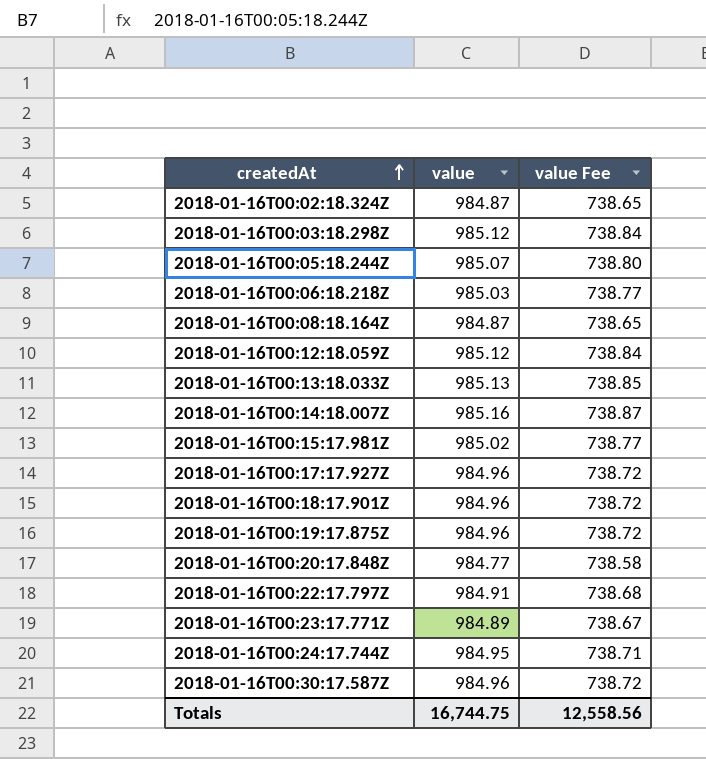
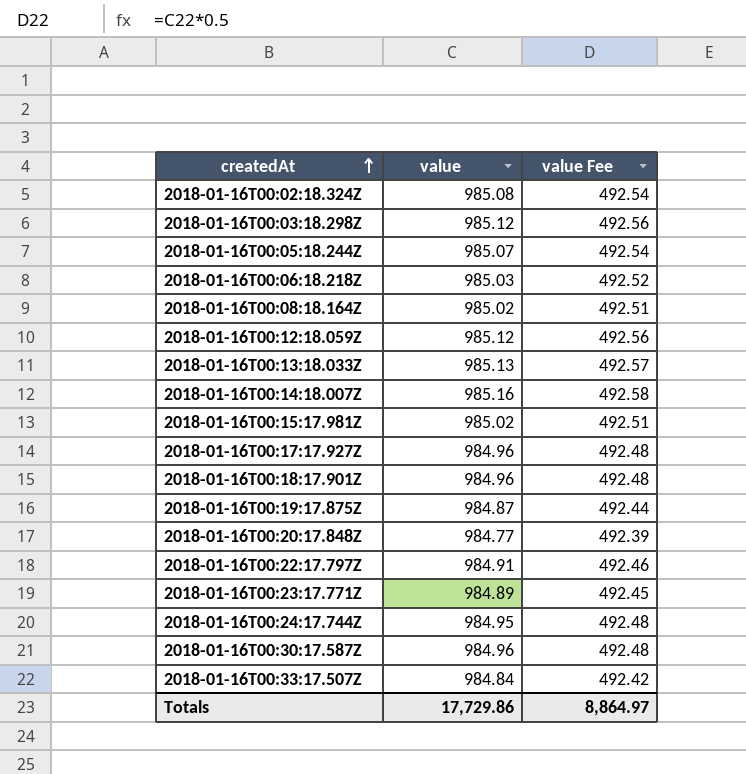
column value Fee | formula: [value] * 0.75 -> [value] * 0.5
2018-01-16T00:02:18.324Z | value: 984.87 -> 985.08
2018-01-16T00:08:18.164Z | value: 984.87 -> 985.02
2018-01-16T00:19:17.875Z | value: 984.96 -> 984.87
row 2018-01-16T00:33:17.507Z: none -> 984.84 | 492.42
Totals | value: 16,744.75 -> 17,729.86
Totals | value Fee: 12,558.56 -> 8,864.97

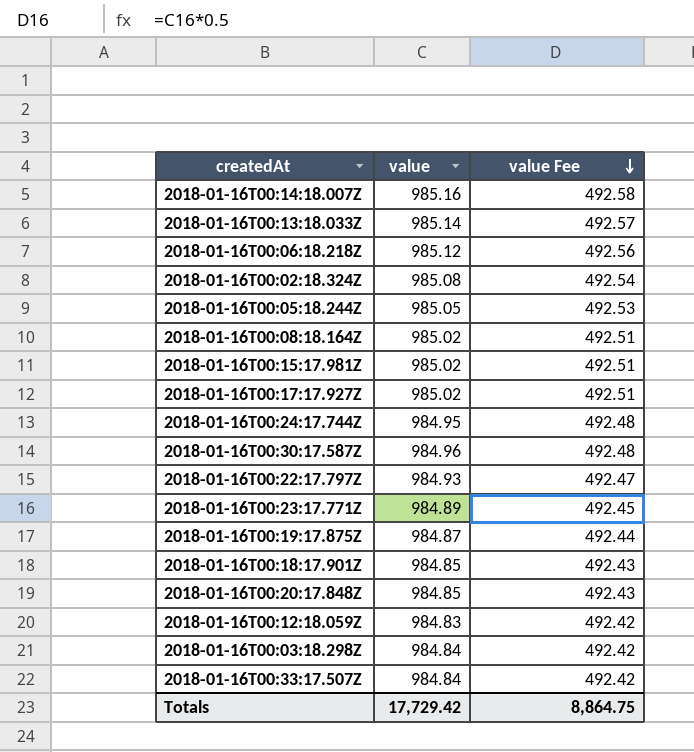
row order: createdAt ascending -> value Fee descending
2018-01-16T00:13:18.033Z | value: 985.13 -> 985.14
2018-01-16T00:06:18.218Z | value: 985.03 -> 985.12
2018-01-16T00:06:18.218Z | value Fee: 492.52 -> 492.56
2018-01-16T00:05:18.244Z | value: 985.07 -> 985.05
2018-01-16T00:05:18.244Z | value Fee: 492.54 -> 492.53
2018-01-16T00:17:17.927Z | value: 984.96 -> 985.02
2018-01-16T00:17:17.927Z | value Fee: 492.48 -> 492.51
2018-01-16T00:22:17.797Z | value: 984.91 -> 984.93
2018-01-16T00:22:17.797Z | value Fee: 492.46 -> 492.47
2018-01-16T00:18:17.901Z | value: 984.96 -> 984.85
2018-01-16T00:18:17.901Z | value Fee: 492.48 -> 492.43
2018-01-16T00:20:17.848Z | value: 984.77 -> 984.85
2018-01-16T00:20:17.848Z | value Fee: 492.39 -> 492.43
2018-01-16T00:12:18.059Z | value: 985.12 -> 984.83
2018-01-16T00:12:18.059Z | value Fee: 492.56 -> 492.42
2018-01-16T00:03:18.298Z | value: 985.12 -> 984.84
2018-01-16T00:03:18.298Z | value Fee: 492.56 -> 492.42
Totals | value: 17,729.86 -> 17,729.42
Totals | value Fee: 8,864.97 -> 8,864.75

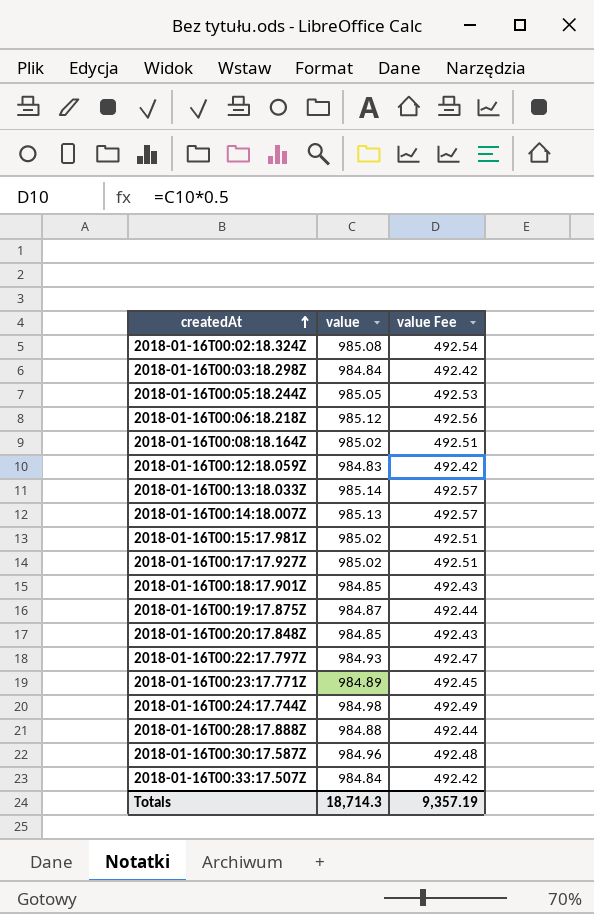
row order: value Fee descending -> createdAt ascending
2018-01-16T00:14:18.007Z | value: 985.16 -> 985.13
2018-01-16T00:14:18.007Z | value Fee: 492.58 -> 492.57
2018-01-16T00:24:17.744Z | value: 984.95 -> 984.98
2018-01-16T00:24:17.744Z | value Fee: 492.48 -> 492.49
row 2018-01-16T00:28:17.888Z: none -> 984.88 | 492.44
Totals | value: 17,729.42 -> 18,714.3
Totals | value Fee: 8,864.75 -> 9,357.19

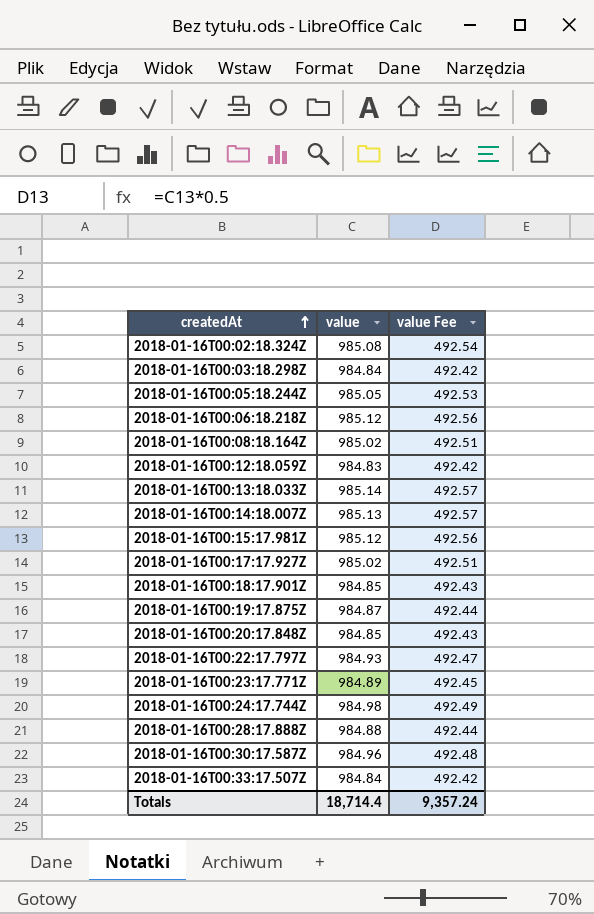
2018-01-16T00:15:17.981Z | value: 985.02 -> 985.12
2018-01-16T00:15:17.981Z | value Fee: 492.51 -> 492.56
Totals | value: 18,714.3 -> 18,714.4
Totals | value Fee: 9,357.19 -> 9,357.24

